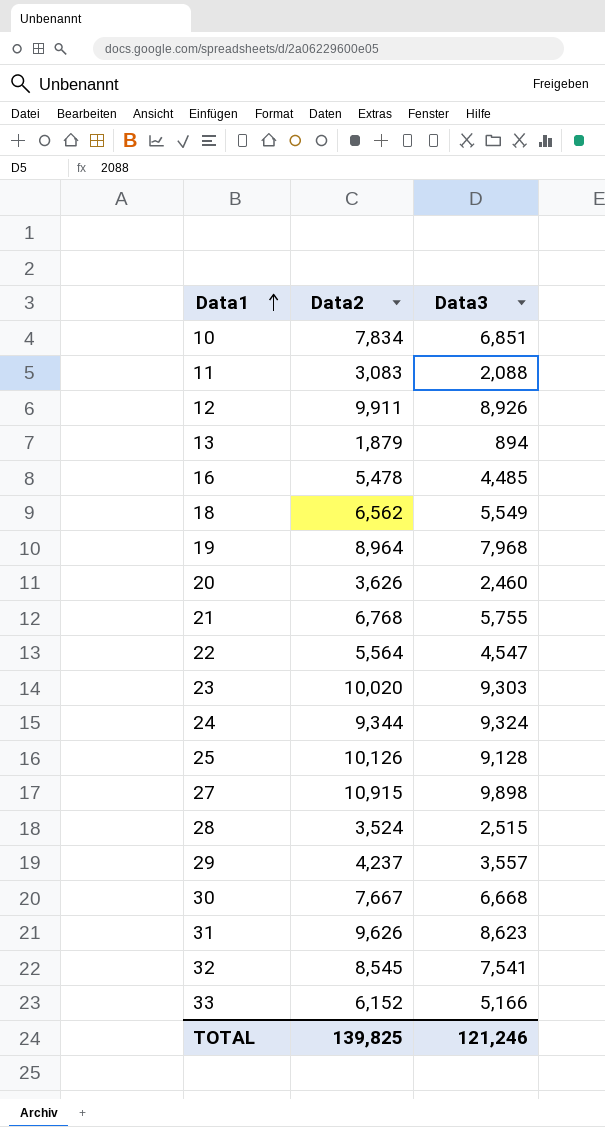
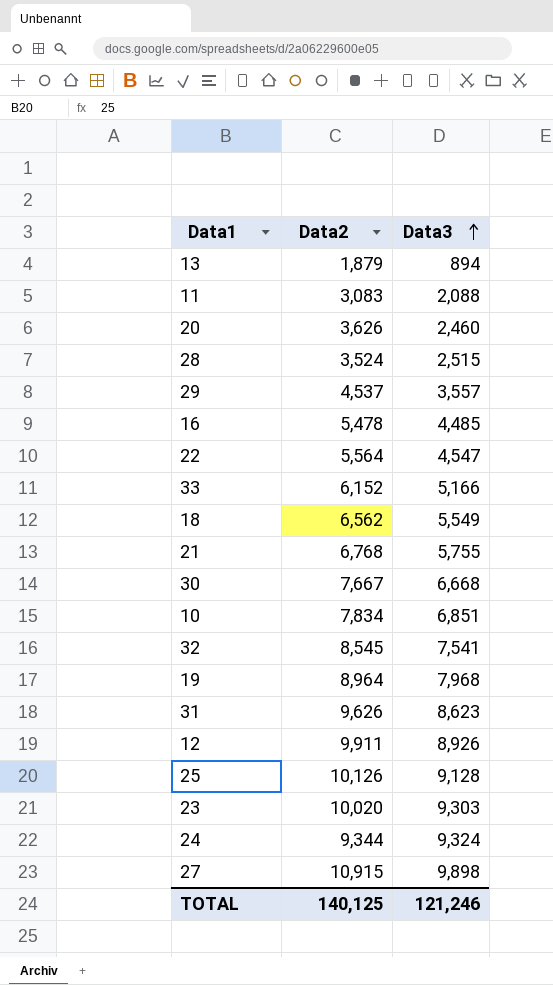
row order: Data1 ascending -> Data3 ascending
29 | Data2: 4,237 -> 4,537
TOTAL | Data2: 139,825 -> 140,125

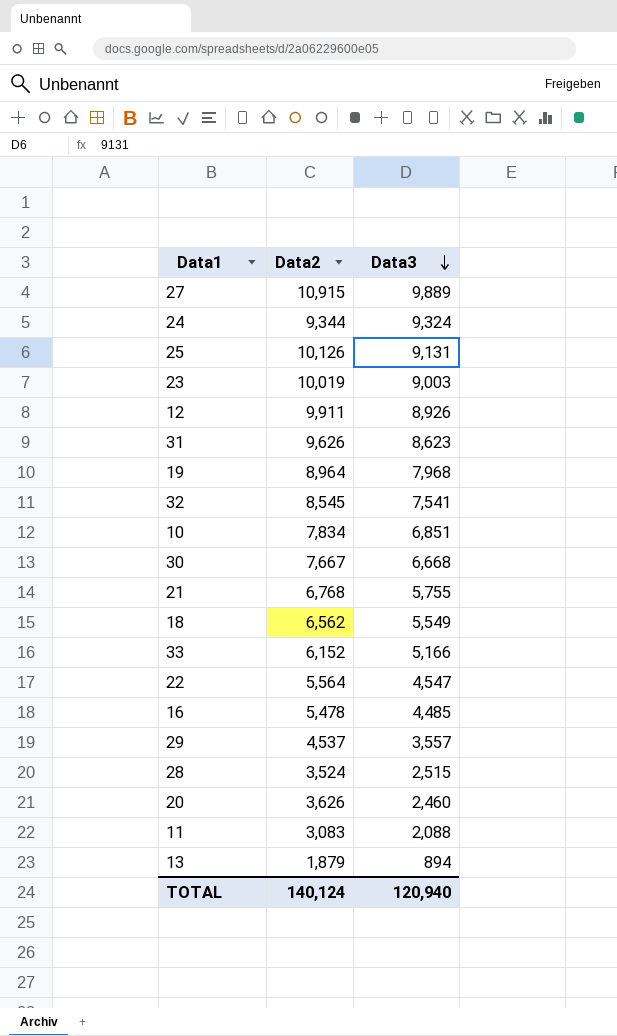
row order: Data3 ascending -> Data3 descending
27 | Data3: 9,898 -> 9,889
25 | Data3: 9,128 -> 9,131
23 | Data2: 10,020 -> 10,019
23 | Data3: 9,303 -> 9,003
TOTAL | Data2: 140,125 -> 140,124
TOTAL | Data3: 121,246 -> 120,940

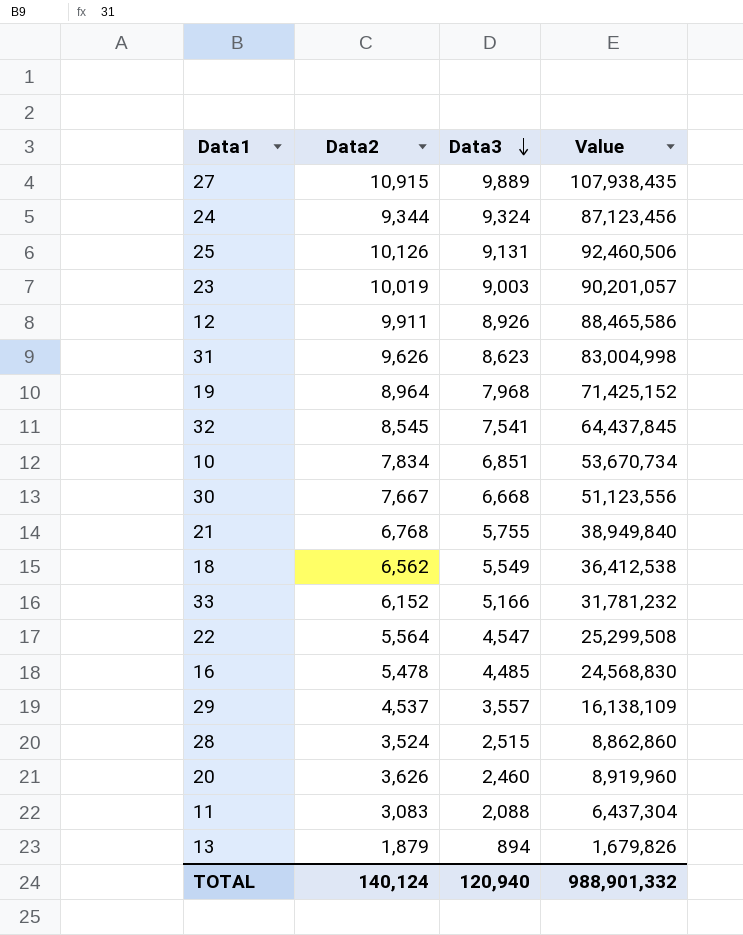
column Value | formula: none -> [Data2] * [Data3]

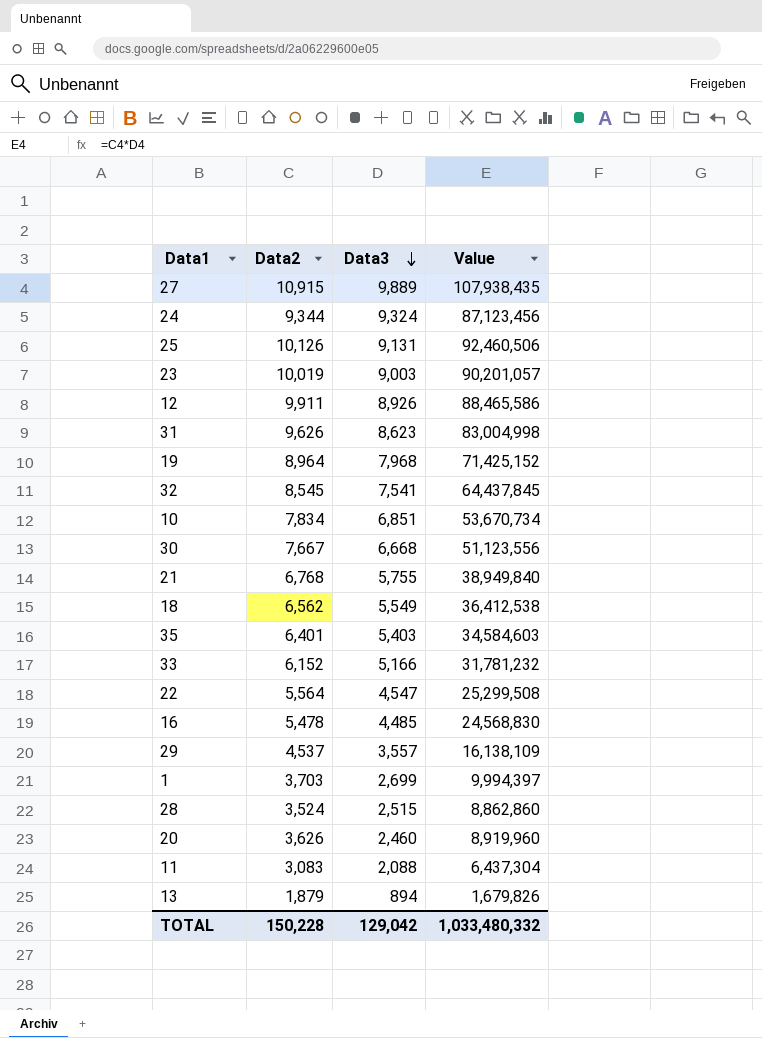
row 35: none -> 6,401 | 5,403 | 34,584,603
row 1: none -> 3,703 | 2,699 | 9,994,397
TOTAL | Data2: 140,124 -> 150,228
TOTAL | Data3: 120,940 -> 129,042
TOTAL | Value: 988,901,332 -> 1,033,480,332

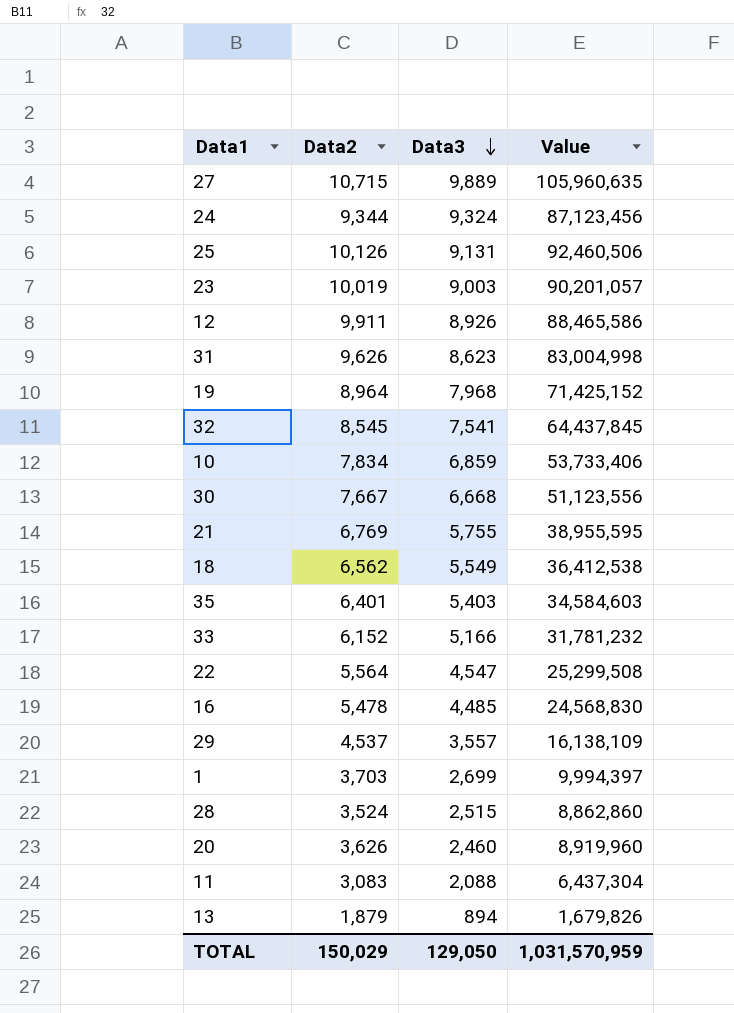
27 | Data2: 10,915 -> 10,715
27 | Value: 107,938,435 -> 105,960,635
10 | Data3: 6,851 -> 6,859
10 | Value: 53,670,734 -> 53,733,406
21 | Data2: 6,768 -> 6,769
21 | Value: 38,949,840 -> 38,955,595
TOTAL | Data2: 150,228 -> 150,029
TOTAL | Data3: 129,042 -> 129,050
TOTAL | Value: 1,033,480,332 -> 1,031,570,959

